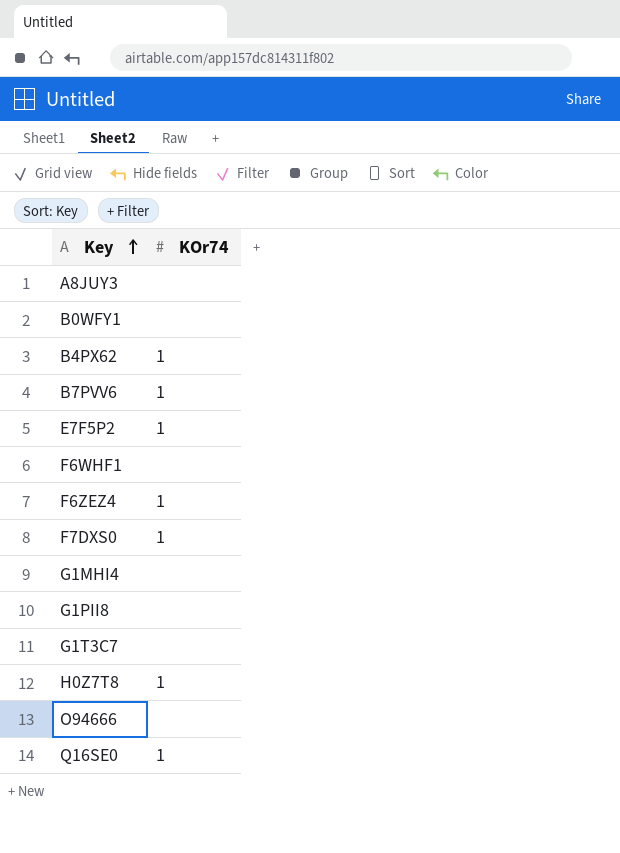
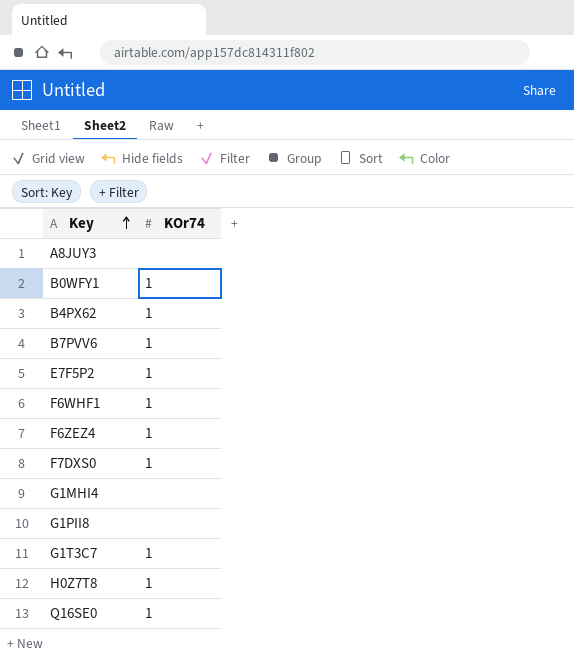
row O94666: none -> none
B0WFY1 | KOr74: none -> 1
F6WHF1 | KOr74: none -> 1
G1T3C7 | KOr74: none -> 1

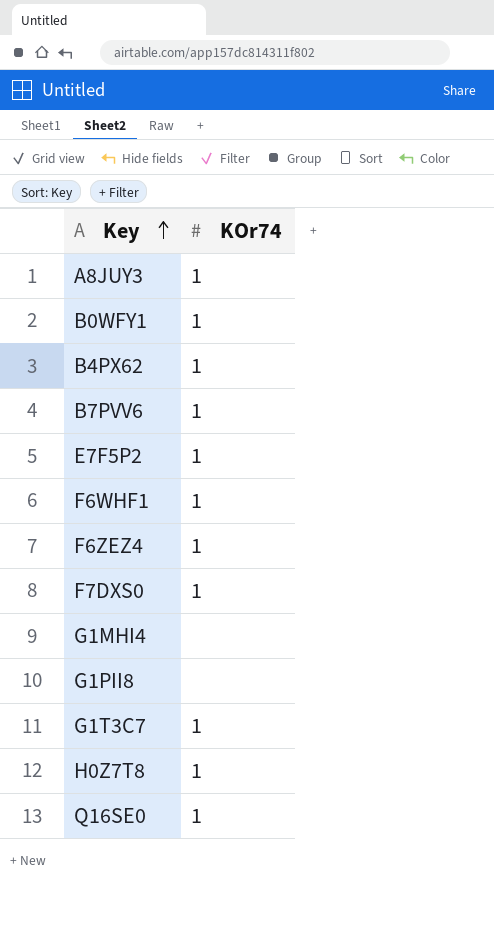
A8JUY3 | KOr74: none -> 1

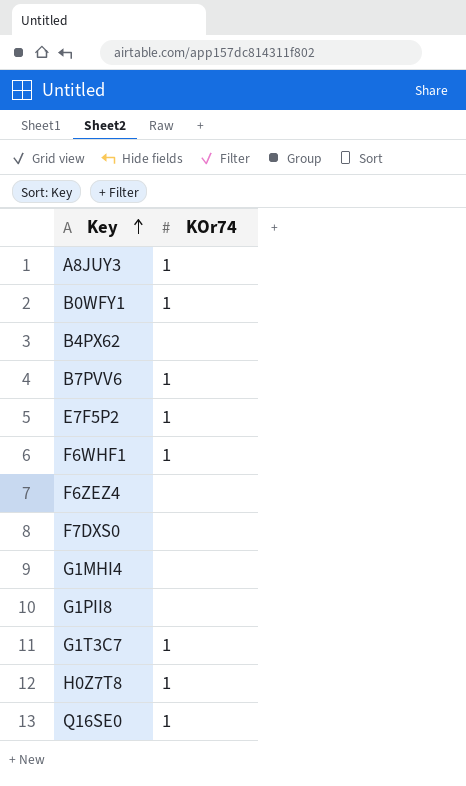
B4PX62 | KOr74: 1 -> none
F6ZEZ4 | KOr74: 1 -> none
F7DXS0 | KOr74: 1 -> none

